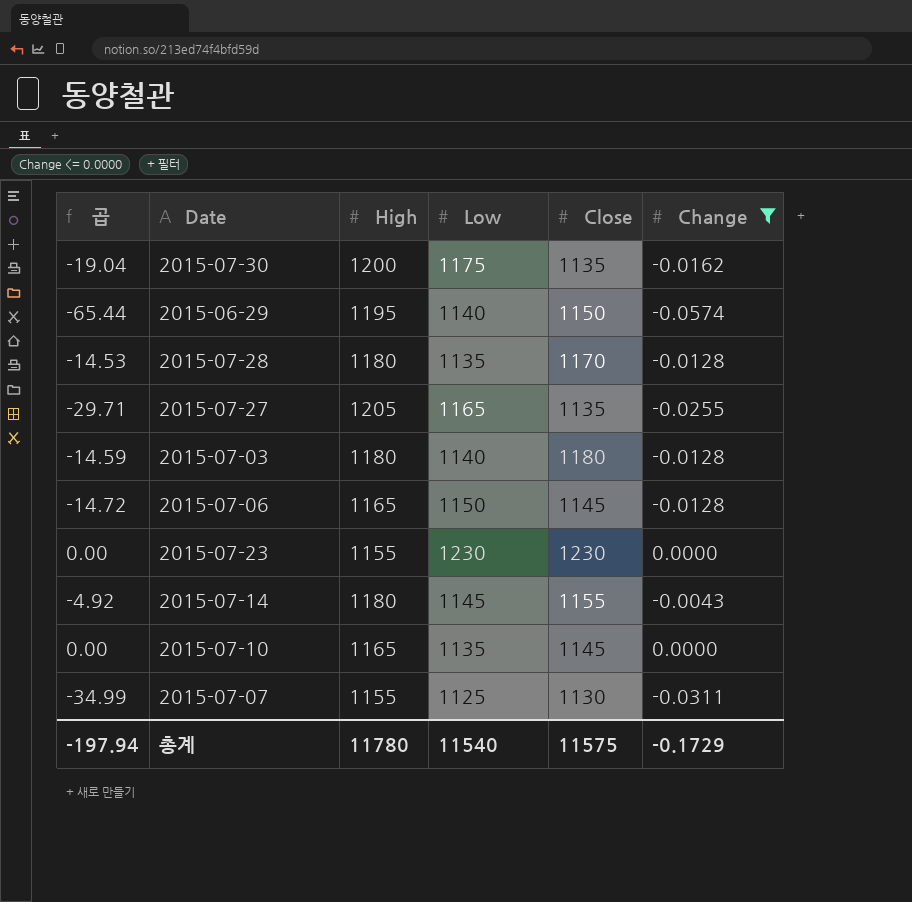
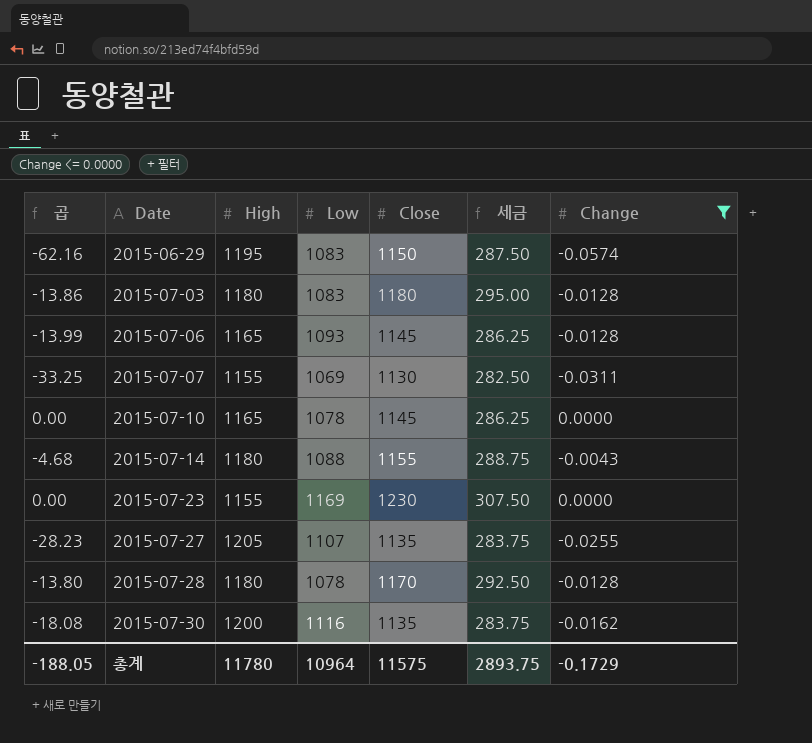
row order: none -> Date ascending
column 세금 | formula: none -> [Close] * 0.25
2015-06-29 | 곱: -65.44 -> -62.16
2015-06-29 | Low: 1140 -> 1083
2015-07-03 | 곱: -14.59 -> -13.86
2015-07-03 | Low: 1140 -> 1083
2015-07-06 | 곱: -14.72 -> -13.99
2015-07-06 | Low: 1150 -> 1093
2015-07-07 | 곱: -34.99 -> -33.25
2015-07-07 | Low: 1125 -> 1069
2015-07-10 | Low: 1135 -> 1078
2015-07-14 | 곱: -4.92 -> -4.68
2015-07-14 | Low: 1145 -> 1088
2015-07-23 | Low: 1230 -> 1169
2015-07-27 | 곱: -29.71 -> -28.23
2015-07-27 | Low: 1165 -> 1107
2015-07-28 | 곱: -14.53 -> -13.80
2015-07-28 | Low: 1135 -> 1078
2015-07-30 | 곱: -19.04 -> -18.08
2015-07-30 | Low: 1175 -> 1116
총계 | 곱: -197.94 -> -188.05
총계 | Low: 11540 -> 10964

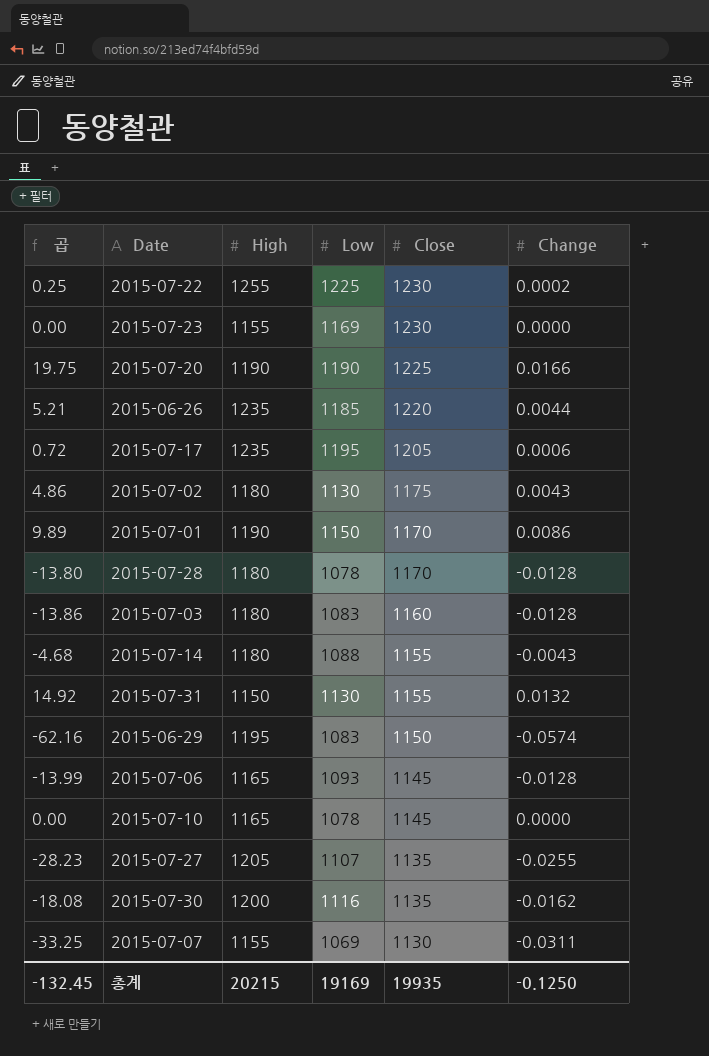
filter: Change <= 0.0000 -> none
row order: Date ascending -> Close descending
column 세금 | formula: [Close] * 0.25 -> none
2015-07-03 | Close: 1180 -> 1160
총계 | 곱: -188.05 -> -132.45
총계 | High: 11780 -> 20215
총계 | Low: 10964 -> 19169
총계 | Close: 11575 -> 19935
총계 | Change: -0.1729 -> -0.1250

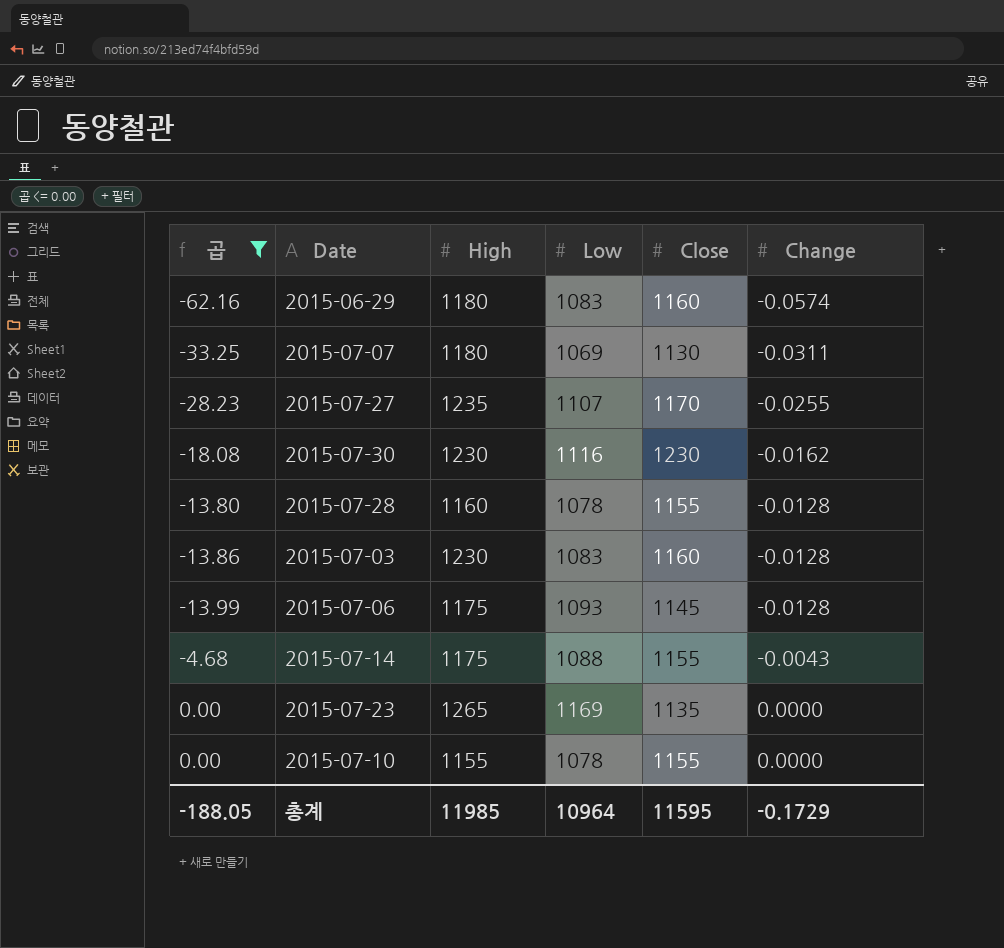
filter: none -> 곱 <= 0.00
row order: Close descending -> Change ascending
2015-06-29 | High: 1195 -> 1180
2015-06-29 | Close: 1150 -> 1160
2015-07-07 | High: 1155 -> 1180
2015-07-27 | High: 1205 -> 1235
2015-07-27 | Close: 1135 -> 1170
2015-07-30 | High: 1200 -> 1230
2015-07-30 | Close: 1135 -> 1230
2015-07-28 | High: 1180 -> 1160
2015-07-28 | Close: 1170 -> 1155
2015-07-03 | High: 1180 -> 1230
2015-07-06 | High: 1165 -> 1175
2015-07-14 | High: 1180 -> 1175
2015-07-23 | High: 1155 -> 1265
2015-07-23 | Close: 1230 -> 1135
2015-07-10 | High: 1165 -> 1155
2015-07-10 | Close: 1145 -> 1155
총계 | 곱: -132.45 -> -188.05
총계 | High: 20215 -> 11985
총계 | Low: 19169 -> 10964
총계 | Close: 19935 -> 11595
총계 | Change: -0.1250 -> -0.1729

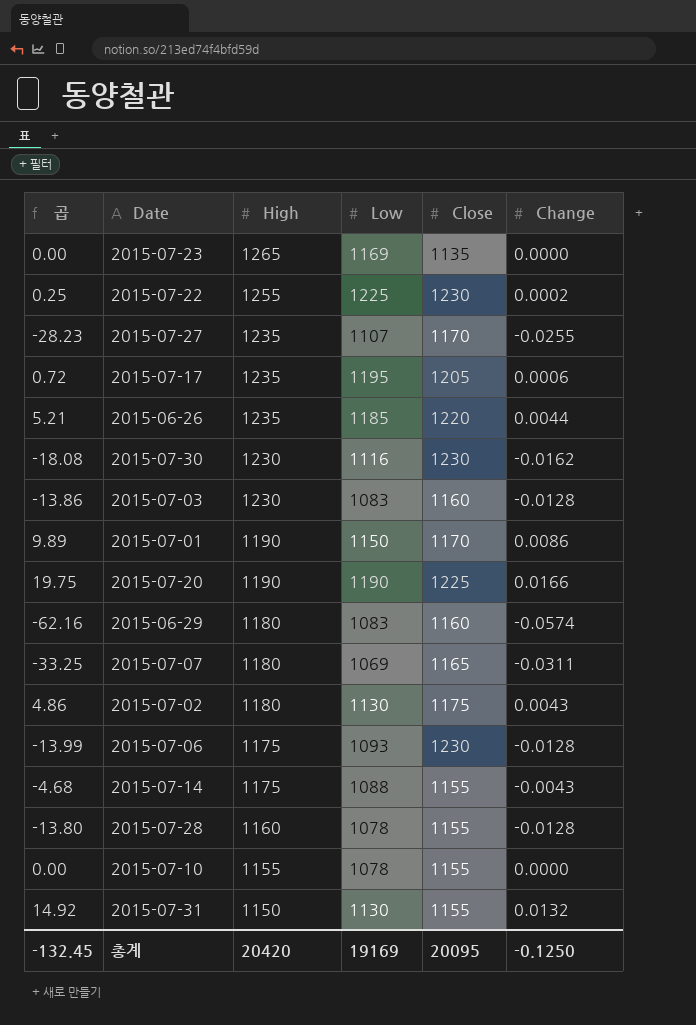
filter: 곱 <= 0.00 -> none
row order: Change ascending -> High descending
2015-07-07 | Close: 1130 -> 1165
2015-07-06 | Close: 1145 -> 1230
총계 | 곱: -188.05 -> -132.45
총계 | High: 11985 -> 20420
총계 | Low: 10964 -> 19169
총계 | Close: 11595 -> 20095
총계 | Change: -0.1729 -> -0.1250

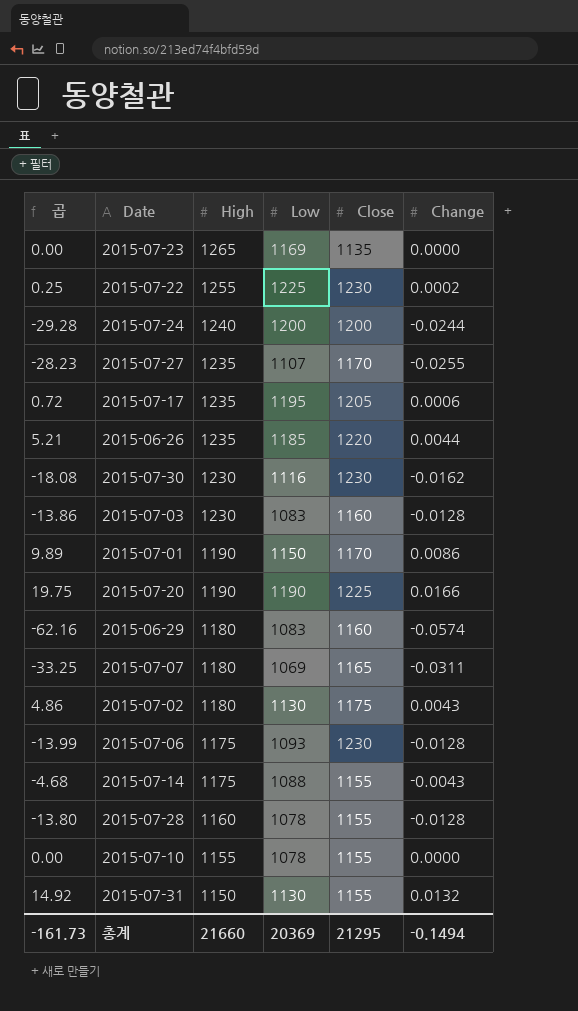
row 2015-07-24: none -> -29.28 | 1240 | 1200 | 1200 | -0.0244
총계 | 곱: -132.45 -> -161.73
총계 | High: 20420 -> 21660
총계 | Low: 19169 -> 20369
총계 | Close: 20095 -> 21295
총계 | Change: -0.1250 -> -0.1494

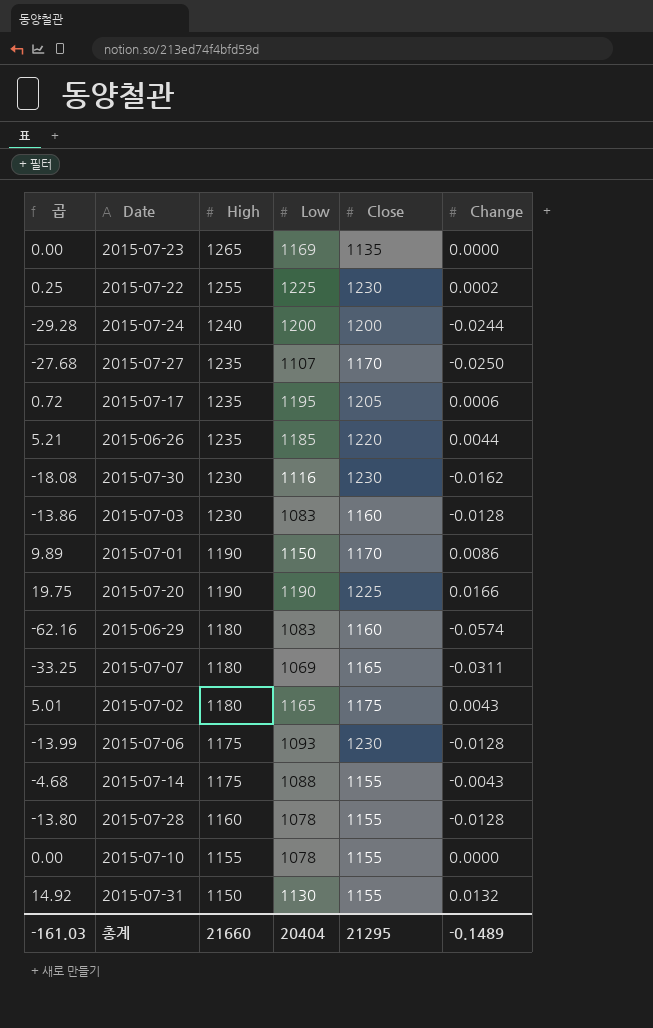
2015-07-27 | 곱: -28.23 -> -27.68
2015-07-27 | Change: -0.0255 -> -0.0250
2015-07-02 | 곱: 4.86 -> 5.01
2015-07-02 | Low: 1130 -> 1165
총계 | 곱: -161.73 -> -161.03
총계 | Low: 20369 -> 20404
총계 | Change: -0.1494 -> -0.1489

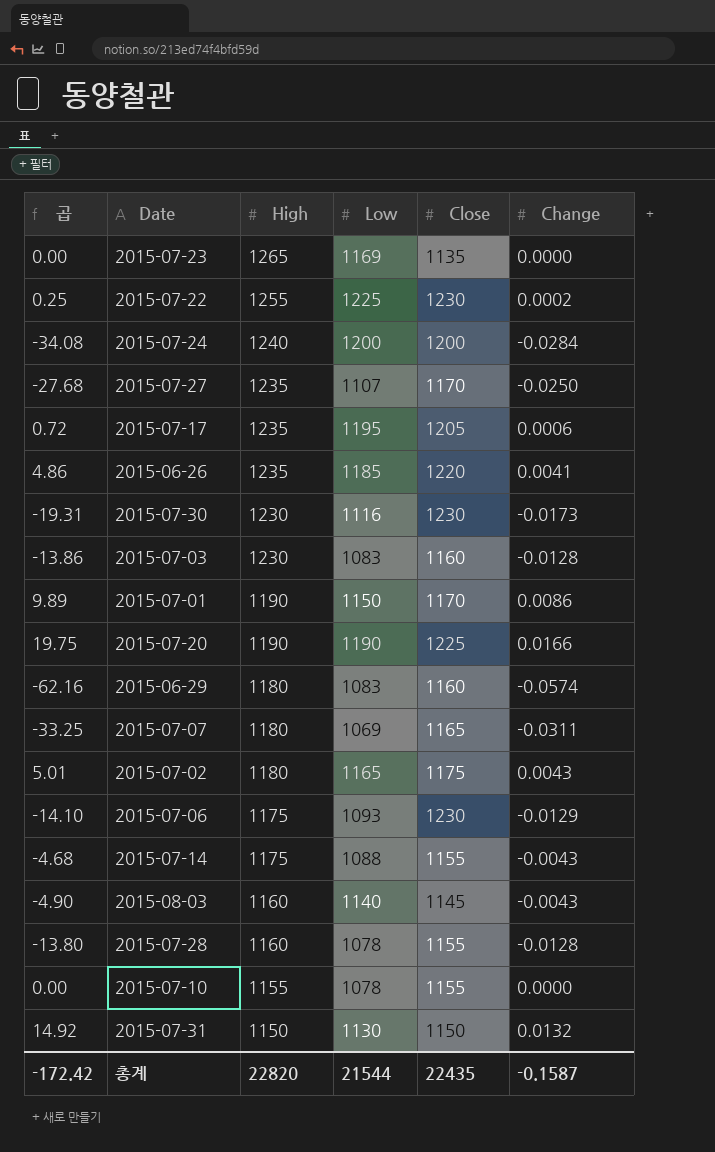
2015-07-24 | 곱: -29.28 -> -34.08
2015-07-24 | Change: -0.0244 -> -0.0284
2015-06-26 | 곱: 5.21 -> 4.86
2015-06-26 | Change: 0.0044 -> 0.0041
2015-07-30 | 곱: -18.08 -> -19.31
2015-07-30 | Change: -0.0162 -> -0.0173
2015-07-06 | 곱: -13.99 -> -14.10
2015-07-06 | Change: -0.0128 -> -0.0129
row 2015-08-03: none -> -4.90 | 1160 | 1140 | 1145 | -0.0043
2015-07-31 | Close: 1155 -> 1150
총계 | 곱: -161.03 -> -172.42
총계 | High: 21660 -> 22820
총계 | Low: 20404 -> 21544
총계 | Close: 21295 -> 22435
총계 | Change: -0.1489 -> -0.1587

